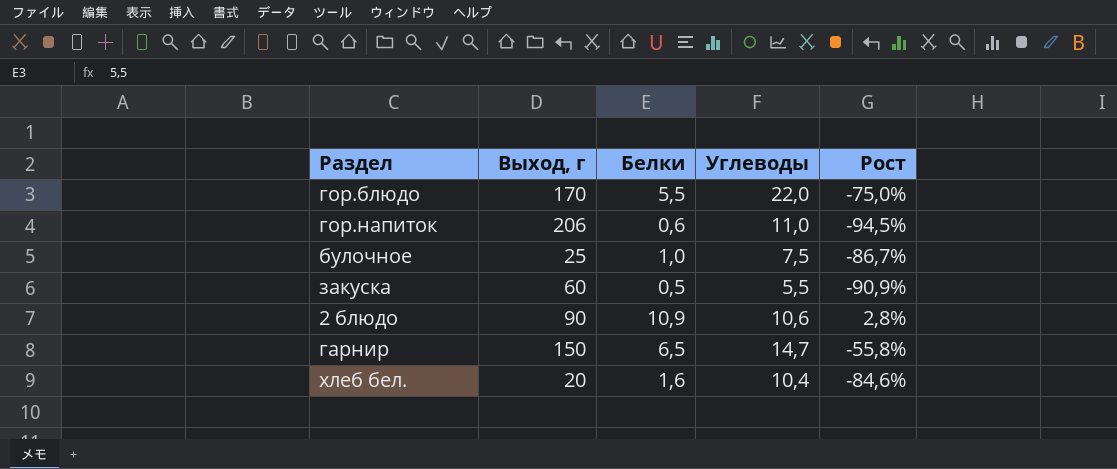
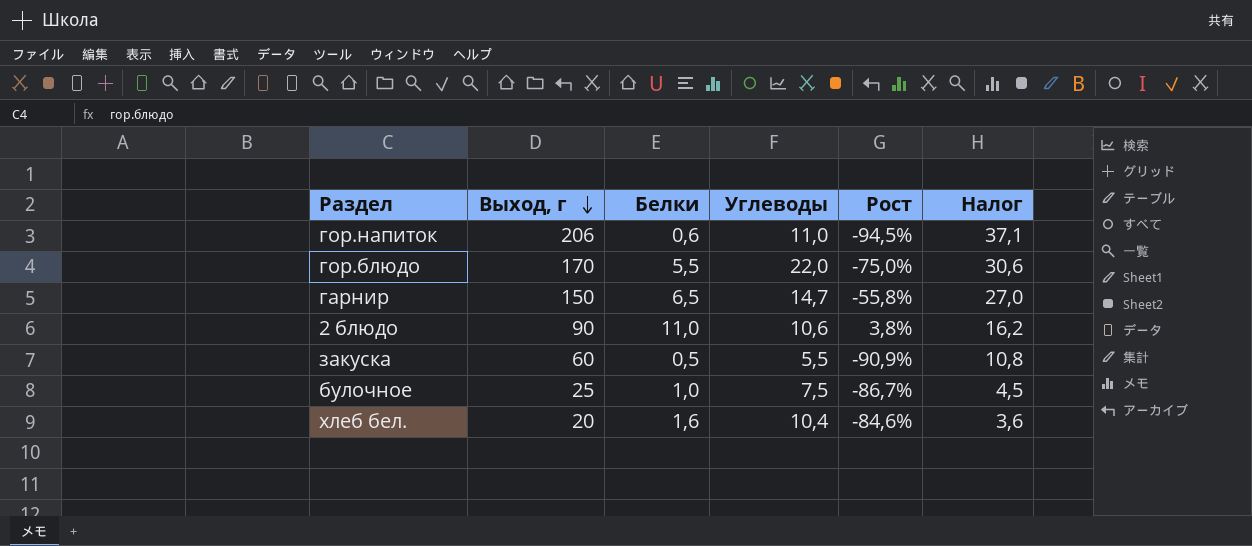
row order: none -> Выход, г descending
column Налог | formula: none -> [Выход, г] * 0,18
2 блюдо | Белки: 10,9 -> 11,0
2 блюдо | Рост: 2,8% -> 3,8%

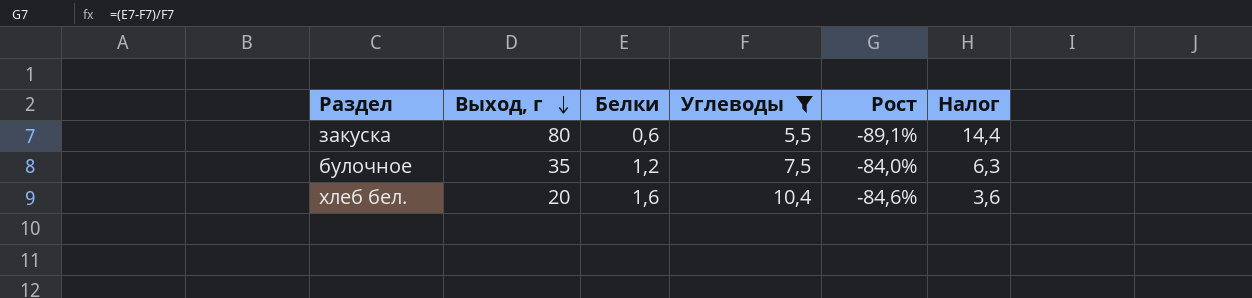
filter: none -> Углеводы <= 10,4
закуска | Выход, г: 60 -> 80
закуска | Белки: 0,5 -> 0,6
закуска | Рост: -90,9% -> -89,1%
закуска | Налог: 10,8 -> 14,4
булочное | Выход, г: 25 -> 35
булочное | Белки: 1,0 -> 1,2
булочное | Рост: -86,7% -> -84,0%
булочное | Налог: 4,5 -> 6,3

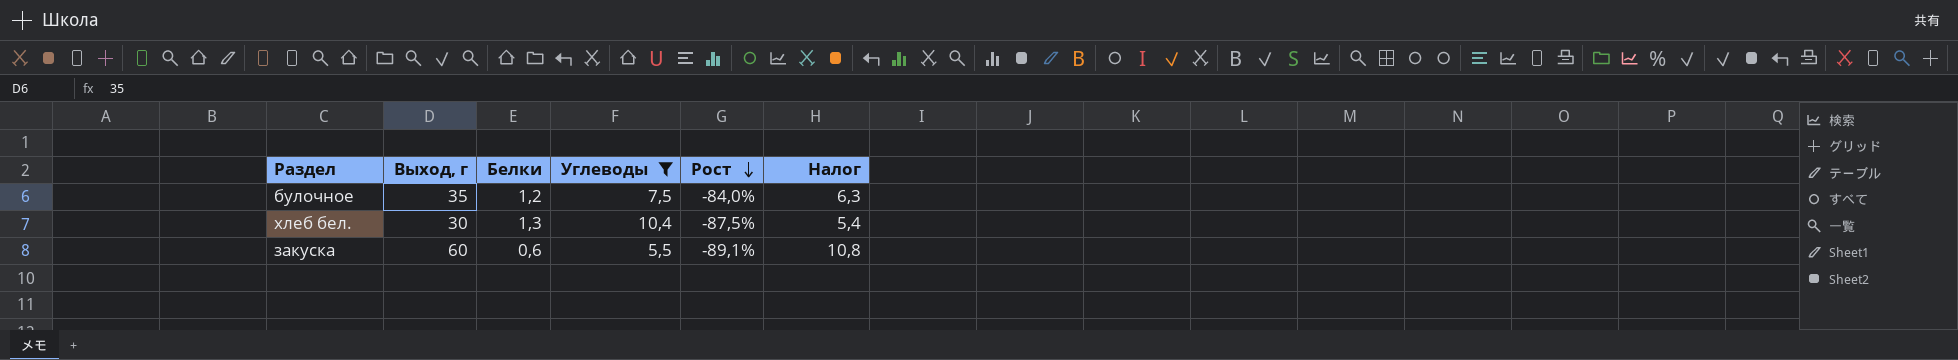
row order: Выход, г descending -> Рост descending
хлеб бел. | Выход, г: 20 -> 30
хлеб бел. | Белки: 1,6 -> 1,3
хлеб бел. | Рост: -84,6% -> -87,5%
хлеб бел. | Налог: 3,6 -> 5,4
закуска | Выход, г: 80 -> 60
закуска | Налог: 14,4 -> 10,8

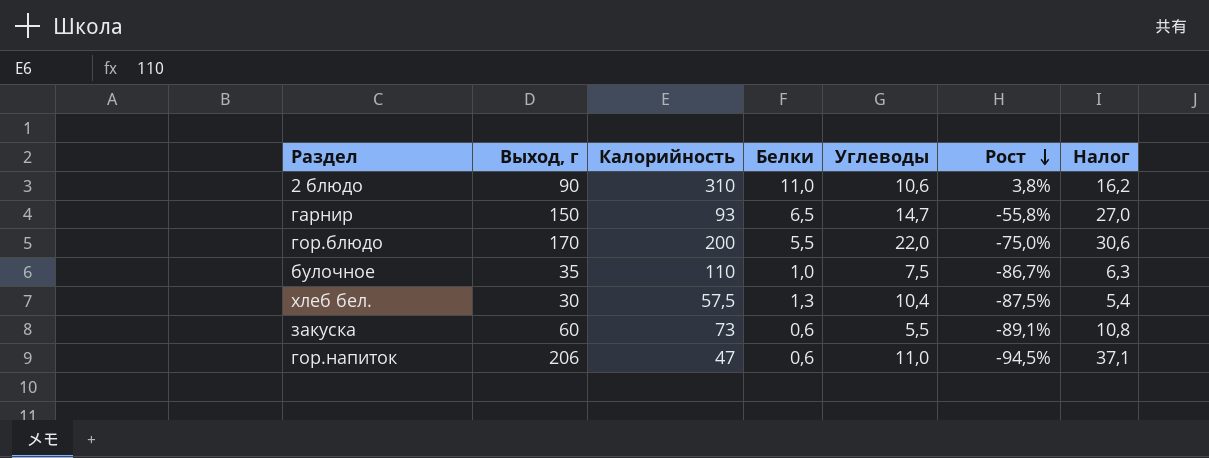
filter: Углеводы <= 10,4 -> none
column Калорийность | position: none -> 3
булочное | Белки: 1,2 -> 1,0
булочное | Рост: -84,0% -> -86,7%

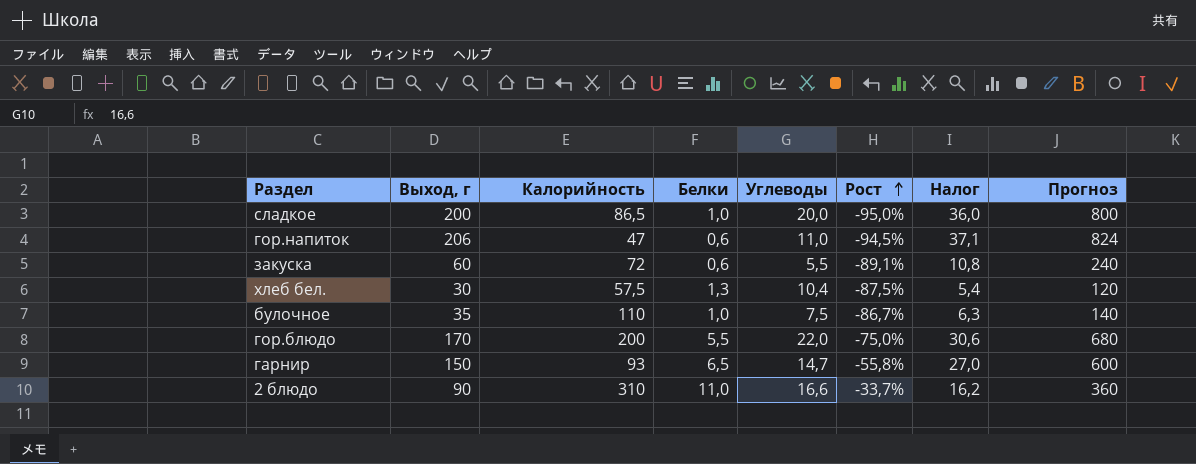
row order: Рост descending -> Рост ascending
column Прогноз | formula: none -> [Выход, г] * 4
row сладкое: none -> 200 | 86,5 | 1,0 | 20,0 | -95,0% | 36,0 | 800
закуска | Калорийность: 73 -> 72
2 блюдо | Углеводы: 10,6 -> 16,6
2 блюдо | Рост: 3,8% -> -33,7%

